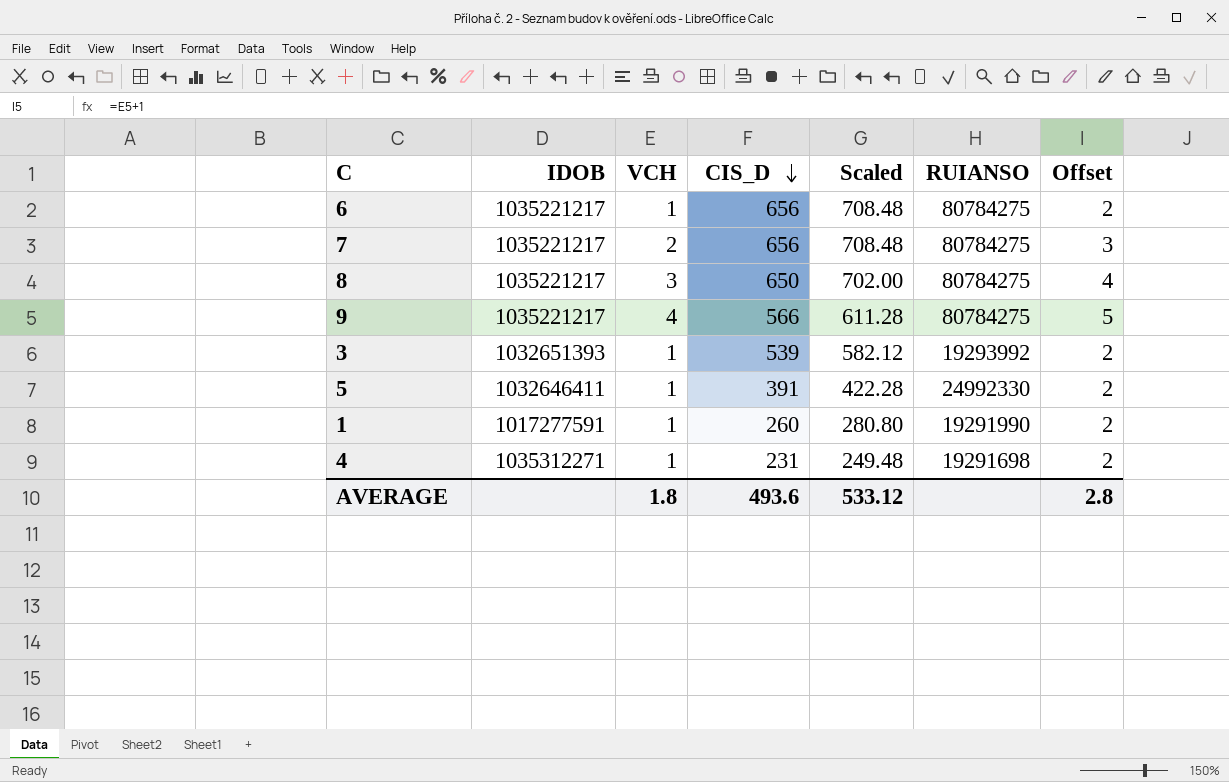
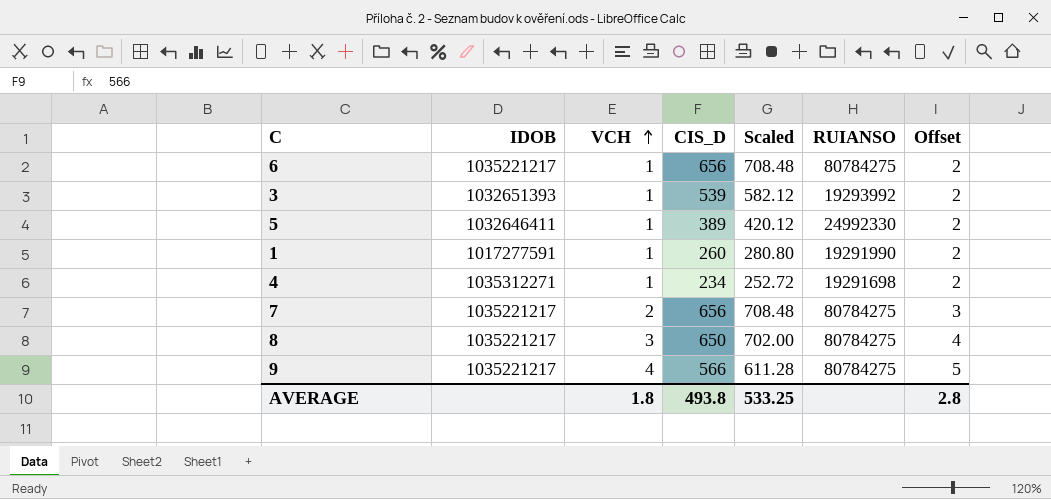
row order: CIS_D descending -> VCH ascending
5 | CIS_D: 391 -> 389
5 | Scaled: 422.28 -> 420.12
4 | CIS_D: 231 -> 234
4 | Scaled: 249.48 -> 252.72
AVERAGE | CIS_D: 493.6 -> 493.8
AVERAGE | Scaled: 533.12 -> 533.25

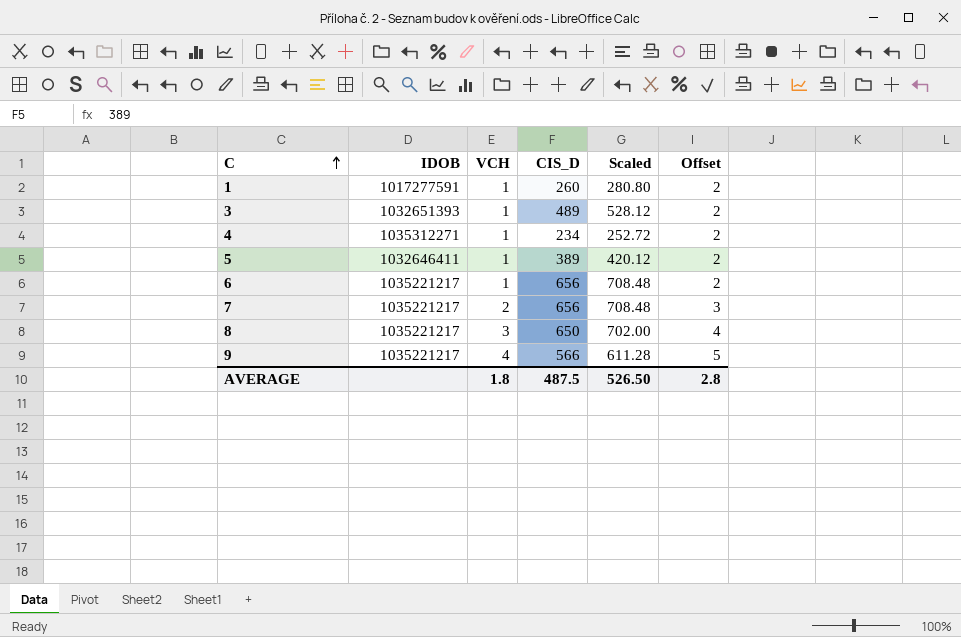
row order: VCH ascending -> C ascending
column RUIANSO | position: 6 -> none
3 | CIS_D: 539 -> 489
3 | Scaled: 582.12 -> 528.12
AVERAGE | CIS_D: 493.8 -> 487.5
AVERAGE | Scaled: 533.25 -> 526.50

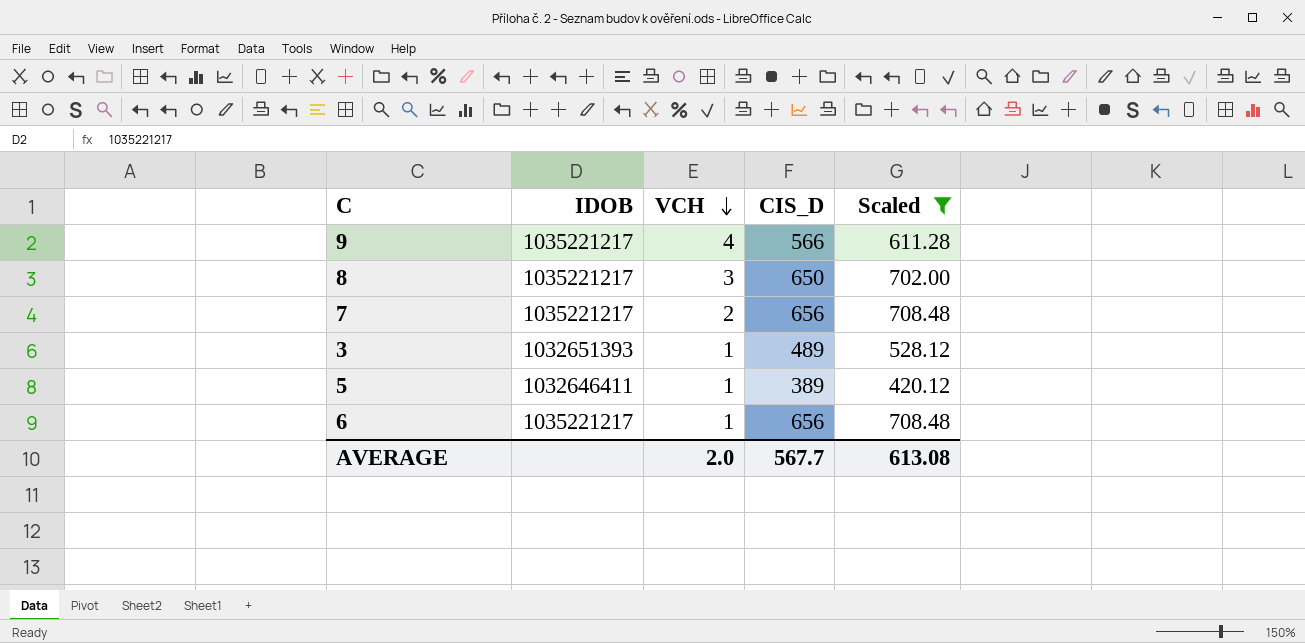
filter: none -> Scaled >= 420.12
row order: C ascending -> VCH descending
column Offset | formula: [VCH] + 1 -> none
AVERAGE | VCH: 1.8 -> 2.0
AVERAGE | CIS_D: 487.5 -> 567.7
AVERAGE | Scaled: 526.50 -> 613.08

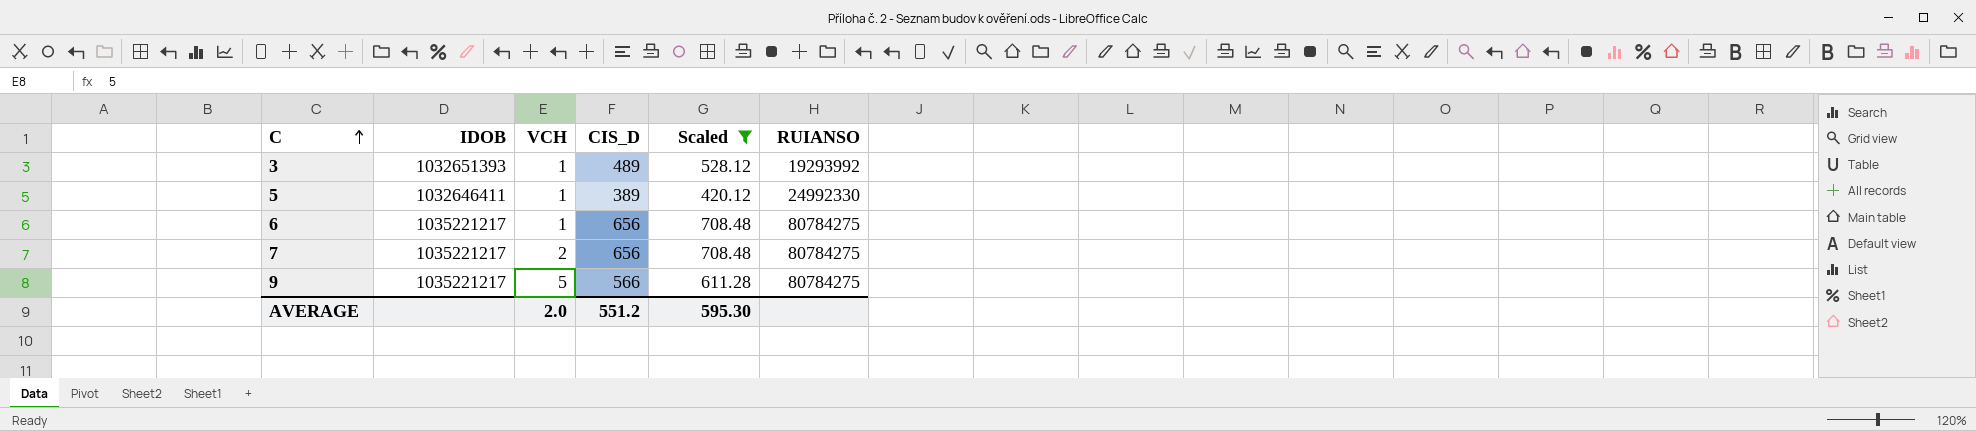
row order: VCH descending -> C ascending
column RUIANSO | position: none -> 6
row 8: 1035221217 | 3 | 650 | 702.00 -> none
9 | VCH: 4 -> 5
AVERAGE | CIS_D: 567.7 -> 551.2
AVERAGE | Scaled: 613.08 -> 595.30

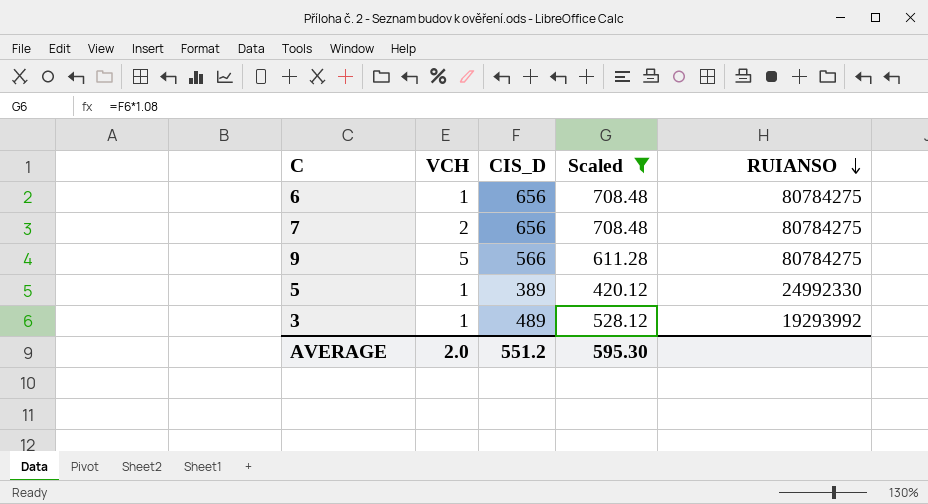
row order: C ascending -> RUIANSO descending
column IDOB | position: 2 -> none

